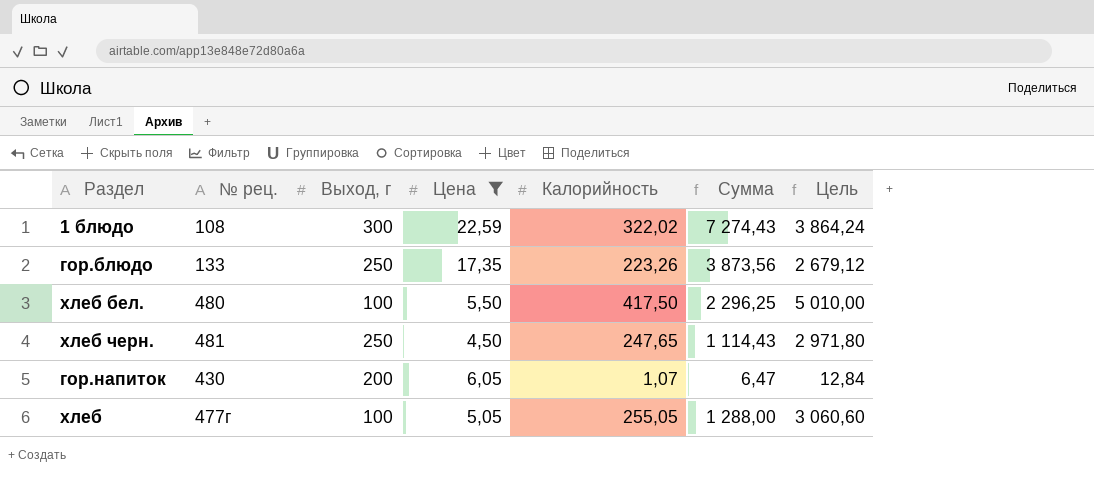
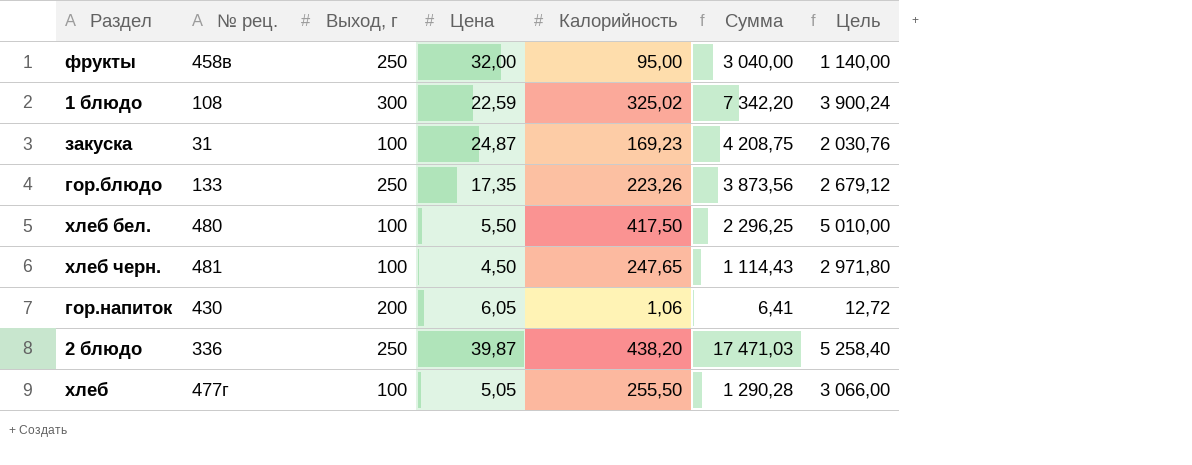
filter: Цена <= 22,59 -> none
1 блюдо | Калорийность: 322,02 -> 325,02
1 блюдо | Сумма: 7 274,43 -> 7 342,20
1 блюдо | Цель: 3 864,24 -> 3 900,24
хлеб черн. | Выход, г: 250 -> 100
гор.напиток | Калорийность: 1,07 -> 1,06
гор.напиток | Сумма: 6,47 -> 6,41
гор.напиток | Цель: 12,84 -> 12,72
хлеб | Калорийность: 255,05 -> 255,50
хлеб | Сумма: 1 288,00 -> 1 290,28
хлеб | Цель: 3 060,60 -> 3 066,00

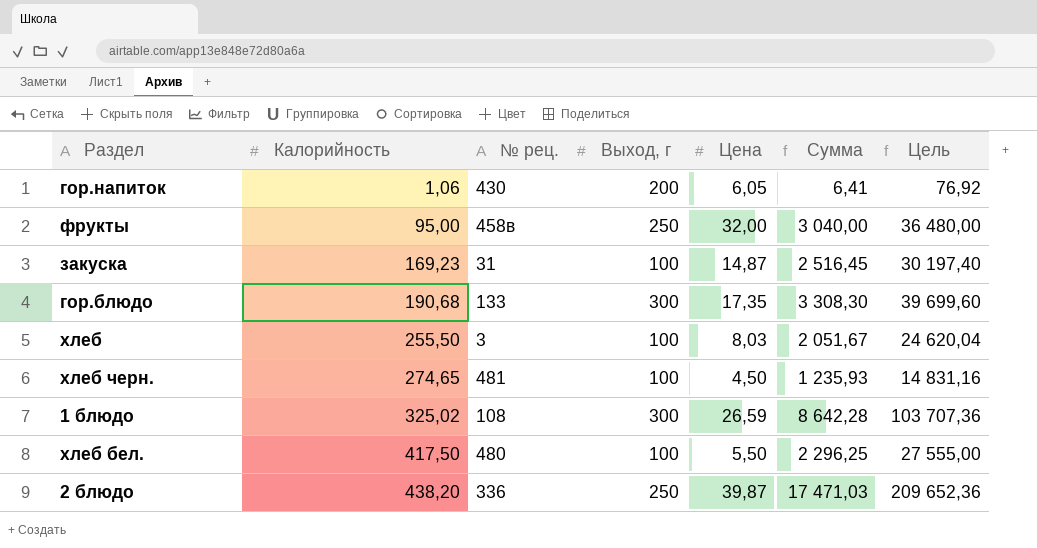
row order: none -> Калорийность ascending
column Калорийность | position: 5 -> 2
column Цель | formula: [Калорийность] * 12 -> [Сумма] * 12
закуска | Цена: 24,87 -> 14,87
закуска | Сумма: 4 208,75 -> 2 516,45
гор.блюдо | Калорийность: 223,26 -> 190,68
гор.блюдо | Выход, г: 250 -> 300
гор.блюдо | Сумма: 3 873,56 -> 3 308,30
хлеб | № рец.: 477г -> 3
хлеб | Цена: 5,05 -> 8,03
хлеб | Сумма: 1 290,28 -> 2 051,67
хлеб черн. | Калорийность: 247,65 -> 274,65
хлеб черн. | Сумма: 1 114,43 -> 1 235,93
1 блюдо | Цена: 22,59 -> 26,59
1 блюдо | Сумма: 7 342,20 -> 8 642,28

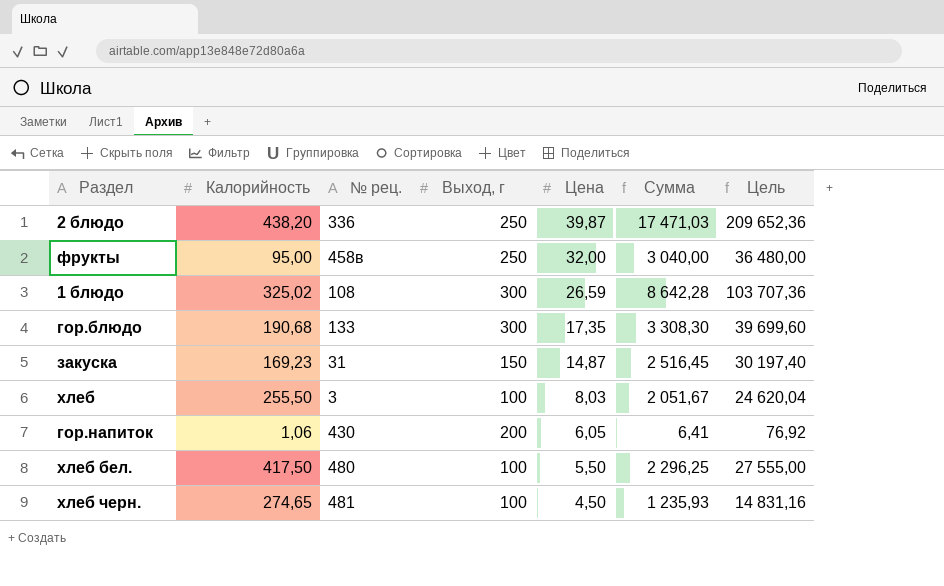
row order: Калорийность ascending -> Цена descending
закуска | Выход, г: 100 -> 150

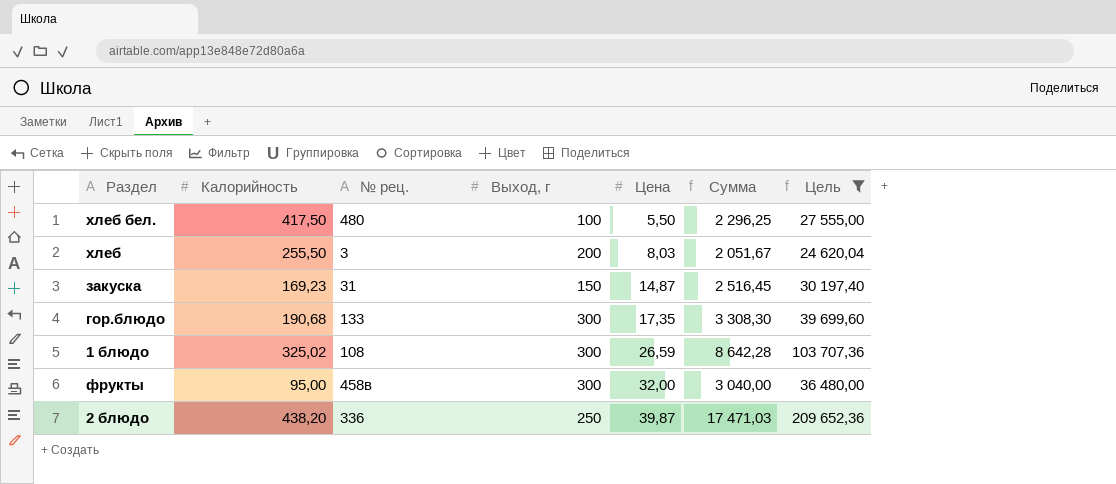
filter: none -> Цель >= 24 620,04
row order: Цена descending -> Цена ascending
хлеб | Выход, г: 100 -> 200
фрукты | Выход, г: 250 -> 300

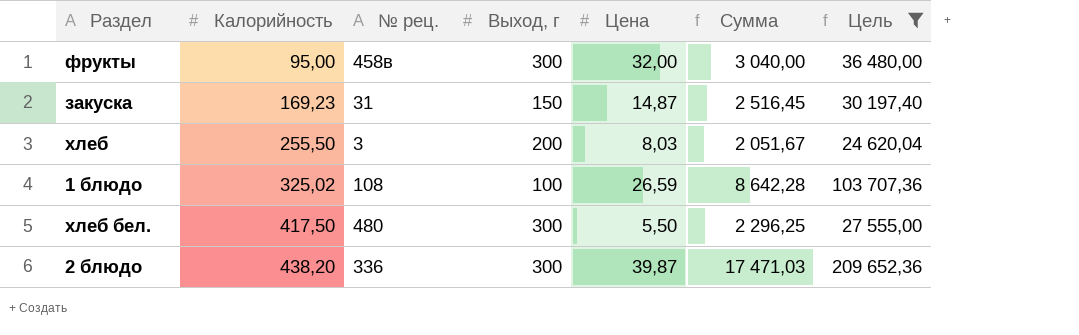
row order: Цена ascending -> Калорийность ascending
row гор.блюдо: 190,68 | 133 | 300 | 17,35 | 3 308,30 | 39 699,60 -> none
1 блюдо | Выход, г: 300 -> 100
хлеб бел. | Выход, г: 100 -> 300
2 блюдо | Выход, г: 250 -> 300

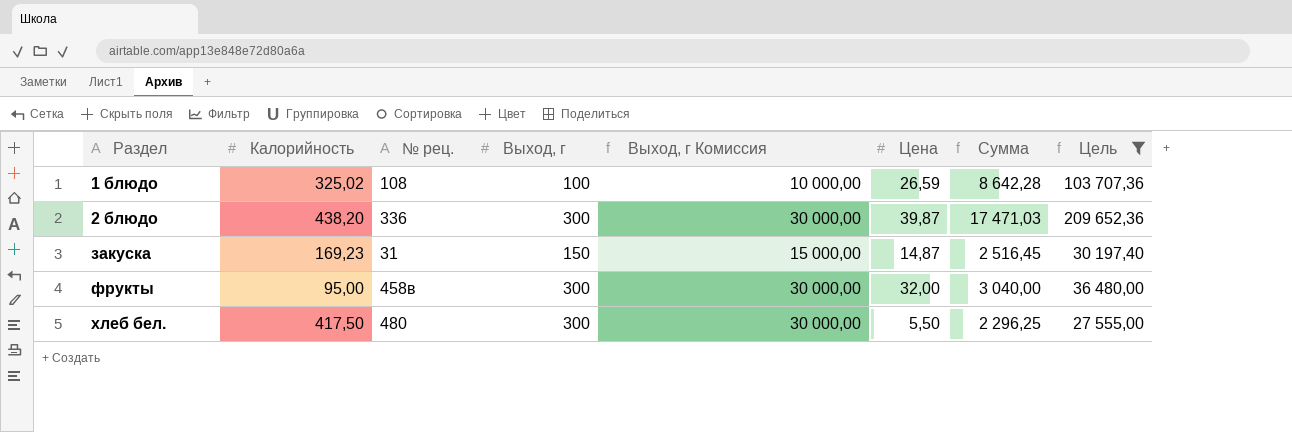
row order: Калорийность ascending -> Раздел ascending
column Выход, г Комиссия | formula: none -> [Выход, г] * 100
row хлеб: 255,50 | 3 | 200 | 8,03 | 2 051,67 | 24 620,04 -> none

